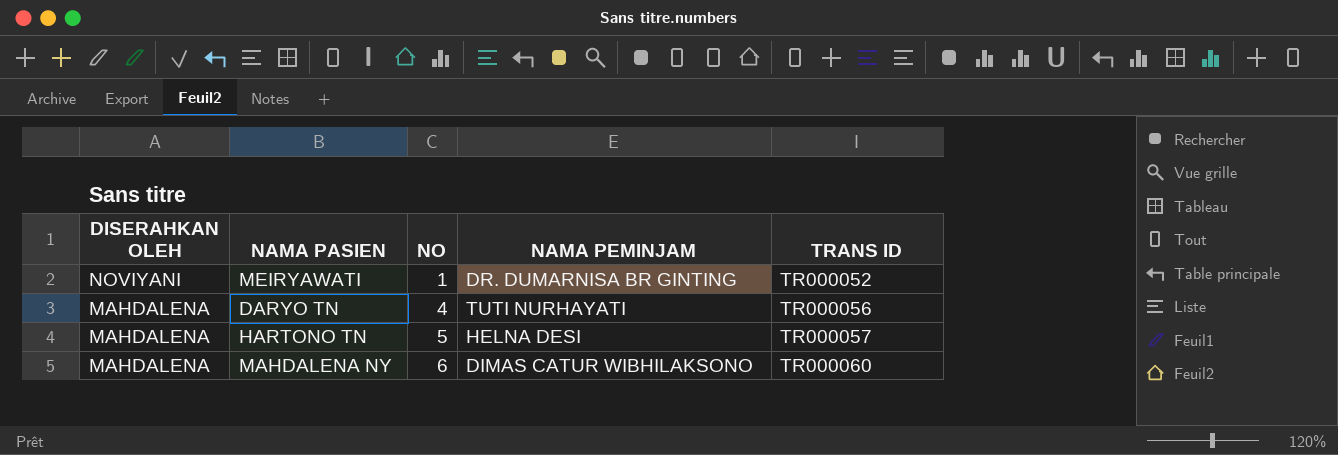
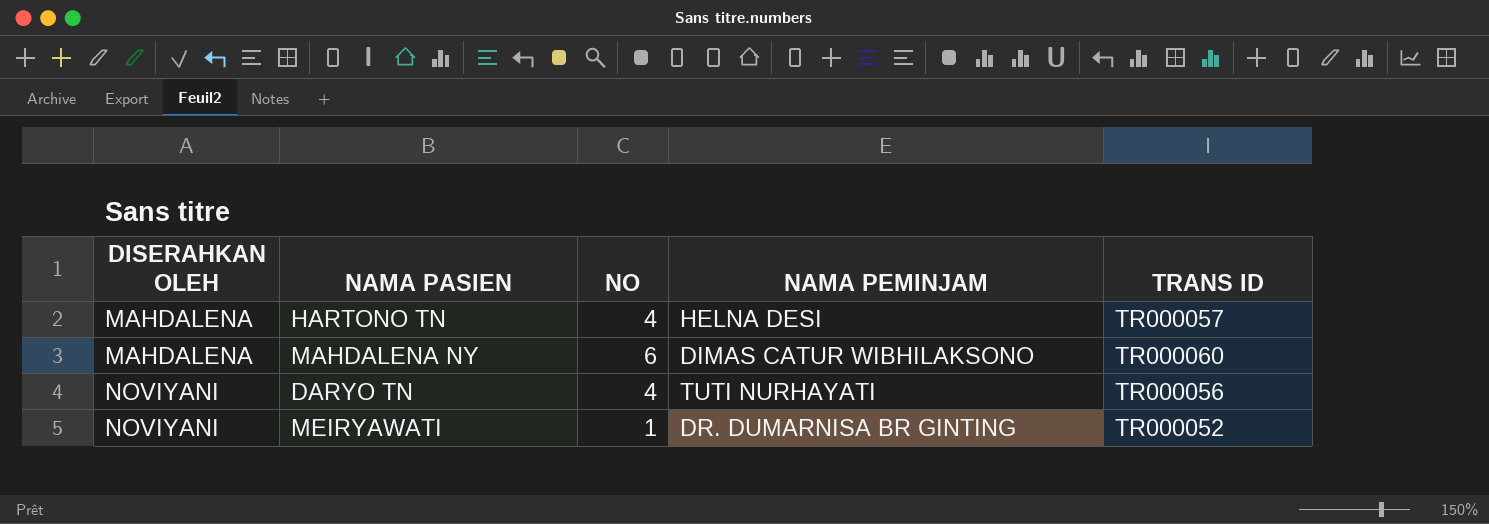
row order: DISERAHKAN OLEH descending -> DISERAHKAN OLEH ascending
HARTONO TN | NO: 5 -> 4
DARYO TN | DISERAHKAN OLEH: MAHDALENA -> NOVIYANI

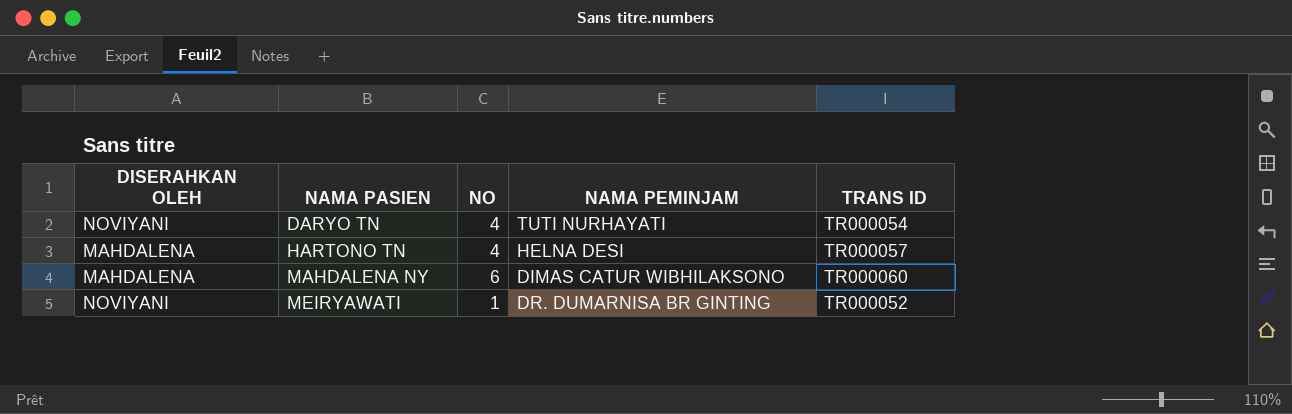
row order: DISERAHKAN OLEH ascending -> NAMA PASIEN ascending
DARYO TN | TRANS ID: TR000056 -> TR000054

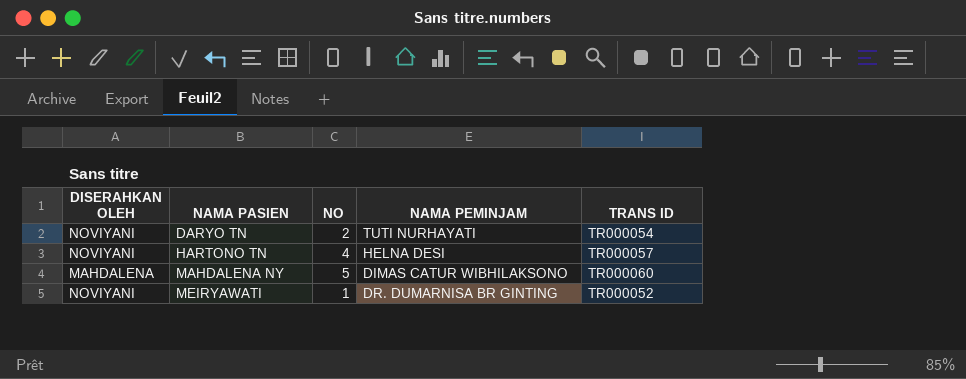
DARYO TN | NO: 4 -> 2
HARTONO TN | DISERAHKAN OLEH: MAHDALENA -> NOVIYANI
MAHDALENA NY | NO: 6 -> 5

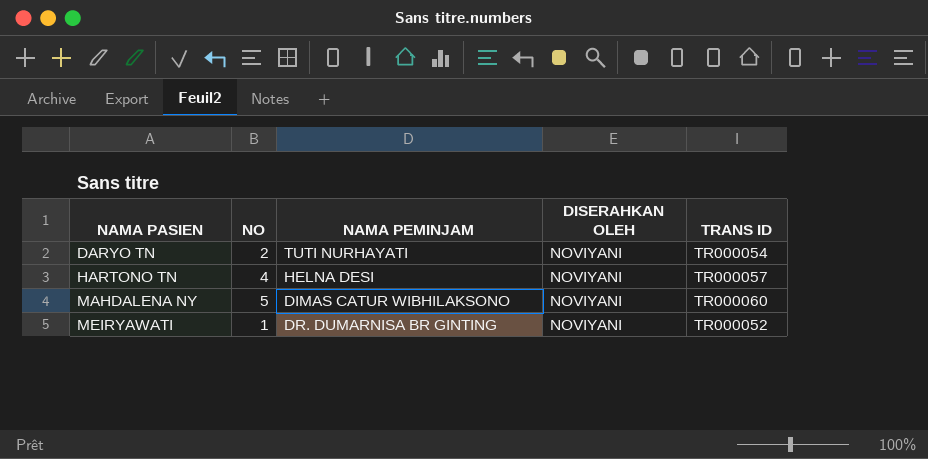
column DISERAHKAN OLEH | position: 1 -> 4
MAHDALENA NY | DISERAHKAN OLEH: MAHDALENA -> NOVIYANI

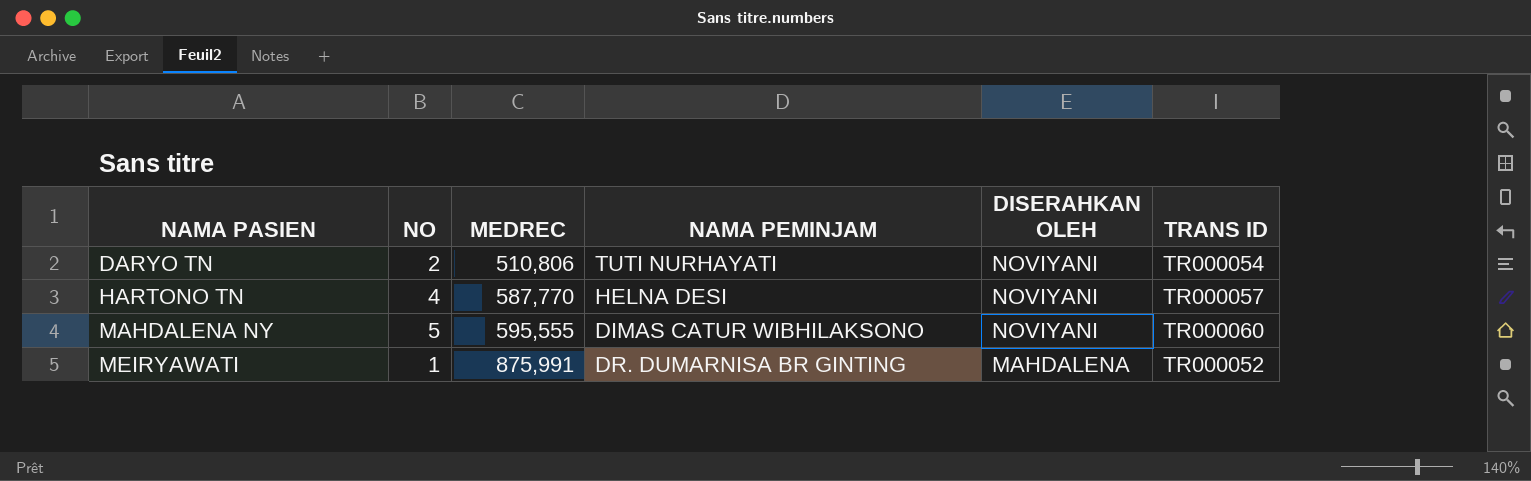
column MEDREC | position: none -> 3
MEIRYAWATI | DISERAHKAN OLEH: NOVIYANI -> MAHDALENA

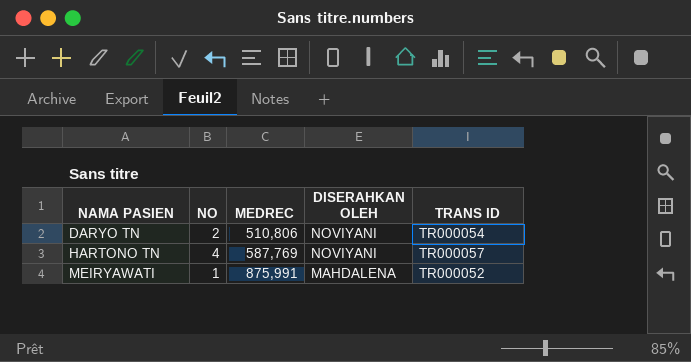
column NAMA PEMINJAM | position: 4 -> none
row MAHDALENA NY: 5 | 595,555 | DIMAS CATUR WIBHILAKSONO | NOVIYANI | TR000060 -> none
HARTONO TN | MEDREC: 587,770 -> 587,769

